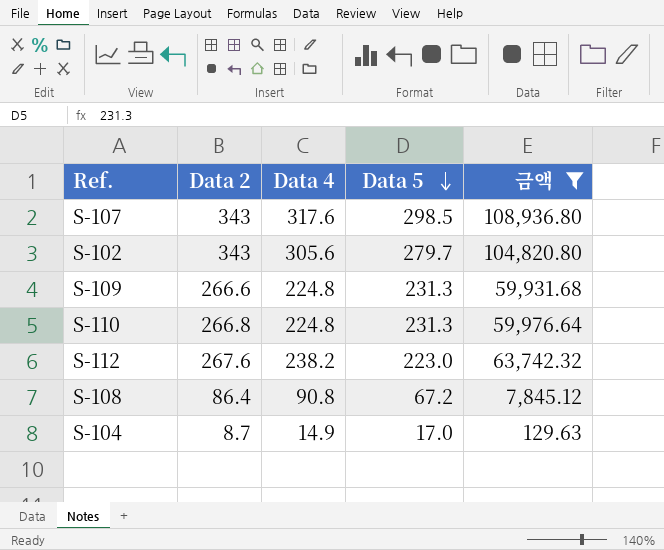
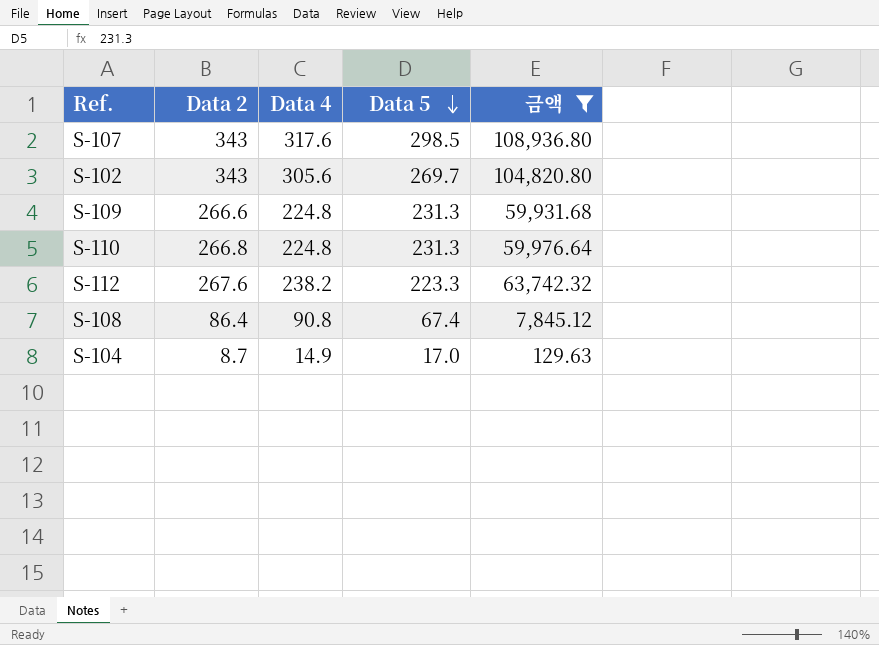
S-102 | Data 5: 279.7 -> 269.7
S-112 | Data 5: 223.0 -> 223.3
S-108 | Data 5: 67.2 -> 67.4

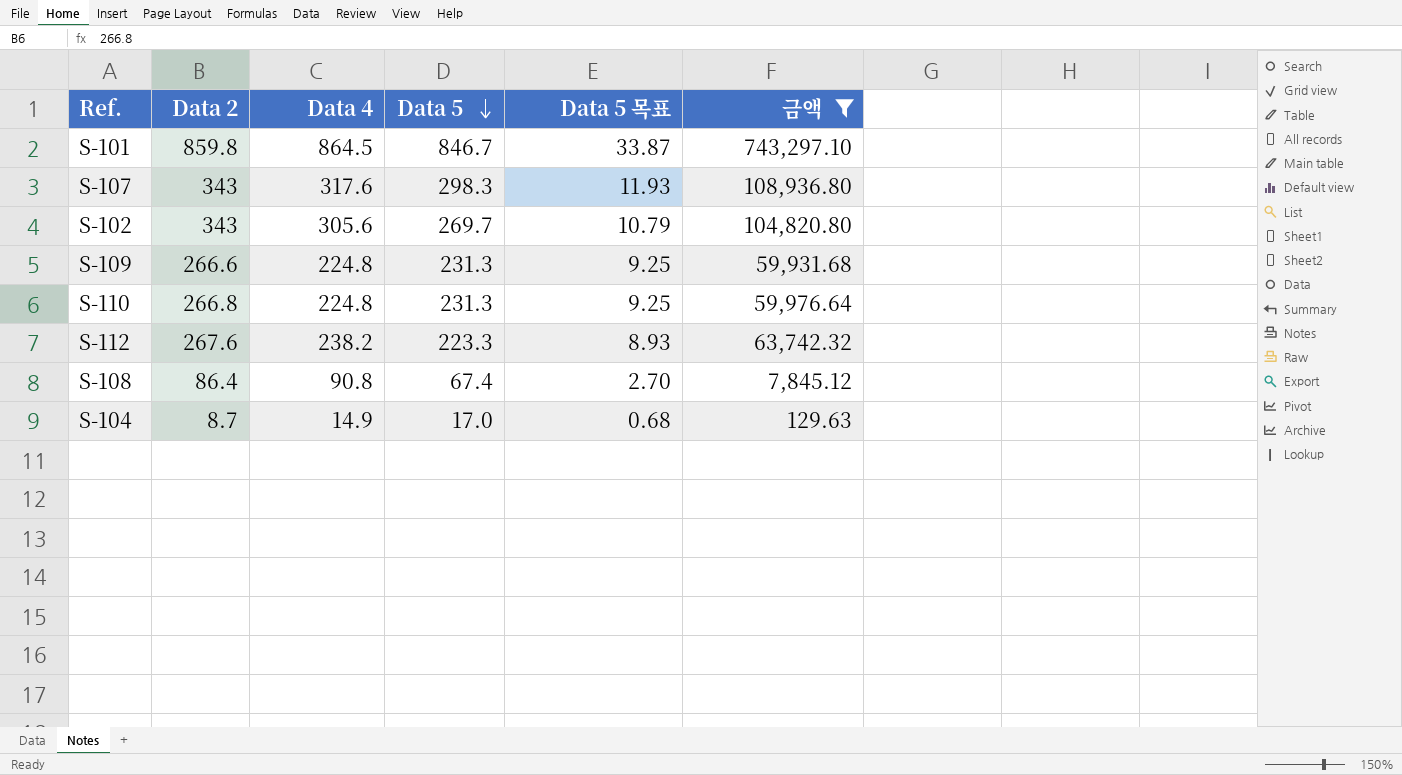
column Data 5 목표 | formula: none -> [Data 5] * 0.04
row S-101: none -> 859.8 | 864.5 | 846.7 | 33.87 | 743,297.10
S-107 | Data 5: 298.5 -> 298.3

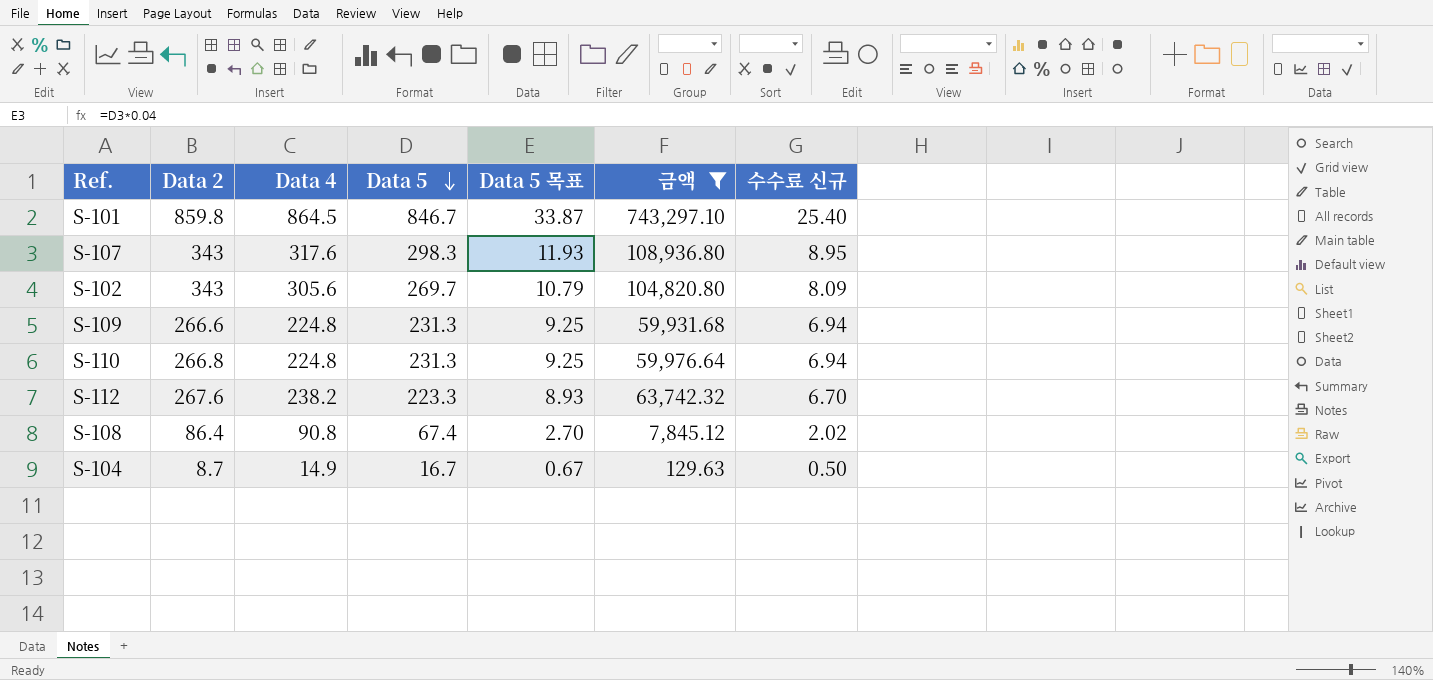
column 수수료 신규 | formula: none -> [Data 5] * 0.03
S-104 | Data 5: 17.0 -> 16.7
S-104 | Data 5 목표: 0.68 -> 0.67

